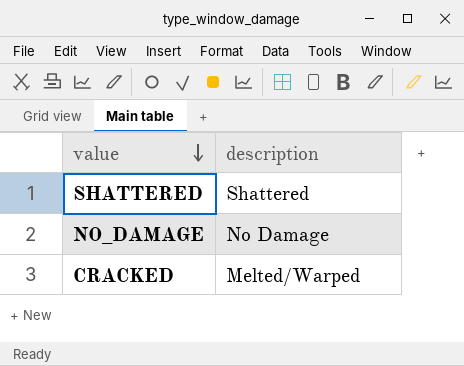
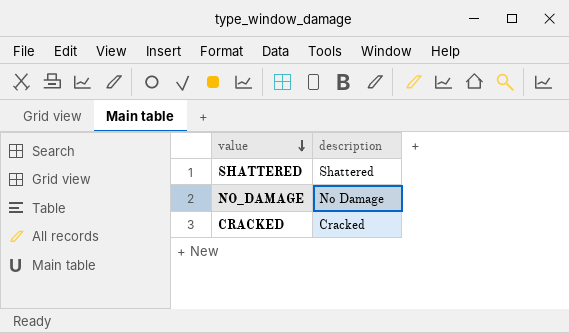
CRACKED | description: Melted/Warped -> Cracked

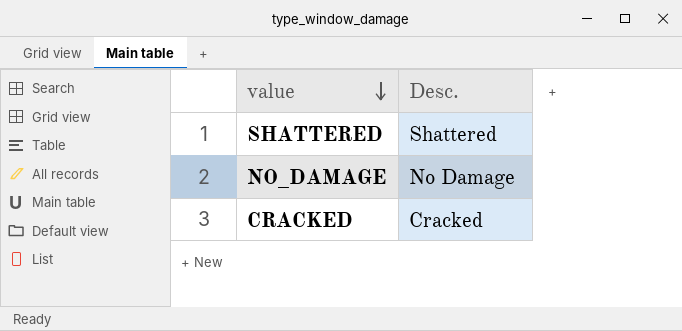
column name: description -> Desc.

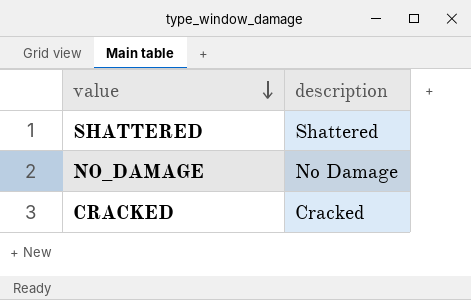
column name: Desc. -> description

